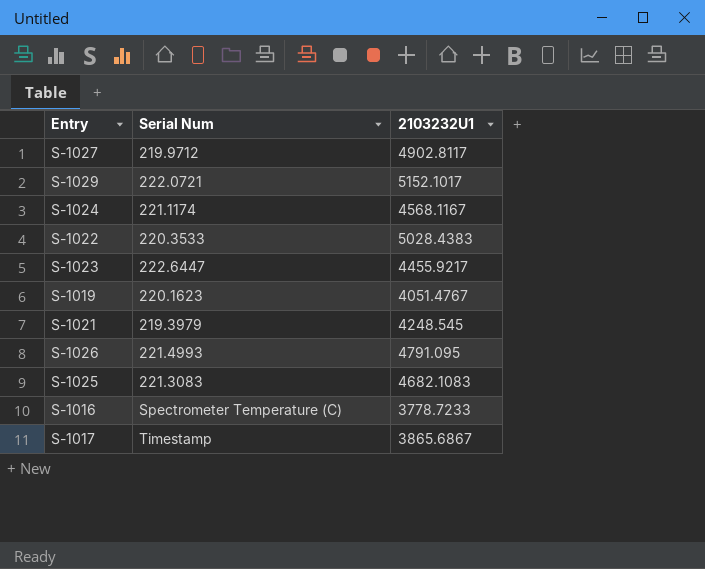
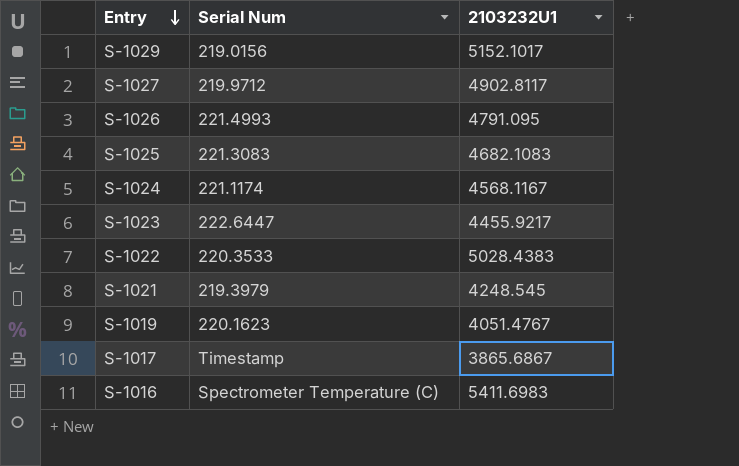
row order: none -> Entry descending
S-1029 | Serial Num: 222.0721 -> 219.0156
S-1016 | 2103232U1: 3778.7233 -> 5411.6983

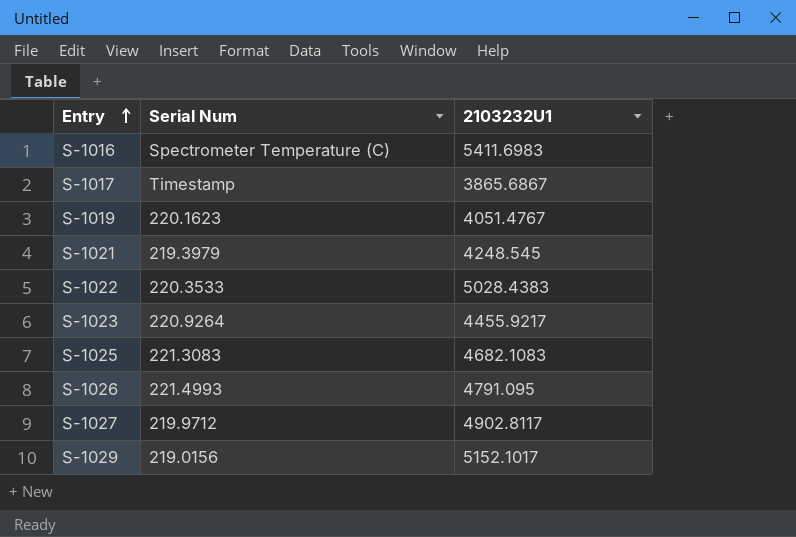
row order: Entry descending -> Entry ascending
row S-1024: 221.1174 | 4568.1167 -> none
S-1023 | Serial Num: 222.6447 -> 220.9264

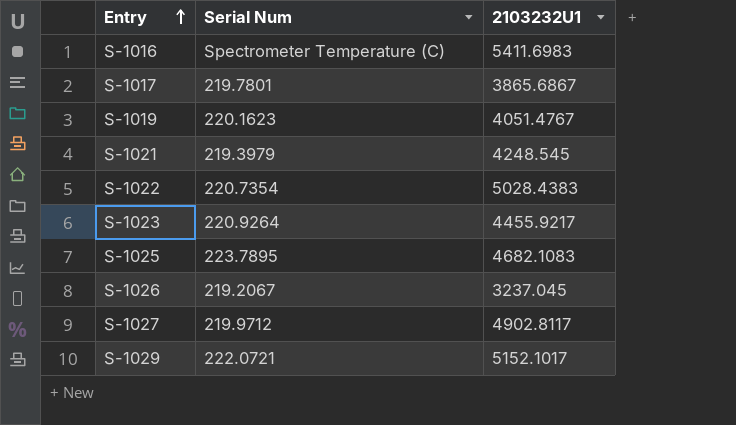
S-1017 | Serial Num: Timestamp -> 219.7801
S-1022 | Serial Num: 220.3533 -> 220.7354
S-1025 | Serial Num: 221.3083 -> 223.7895
S-1026 | Serial Num: 221.4993 -> 219.2067
S-1026 | 2103232U1: 4791.095 -> 3237.045
S-1029 | Serial Num: 219.0156 -> 222.0721

